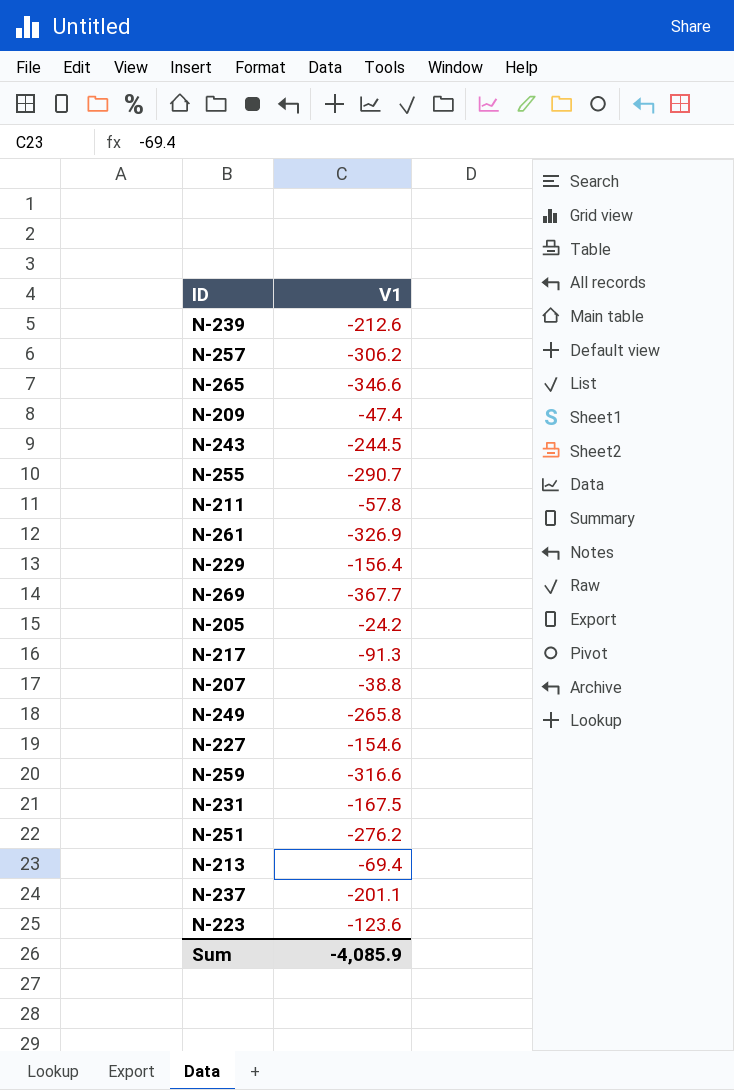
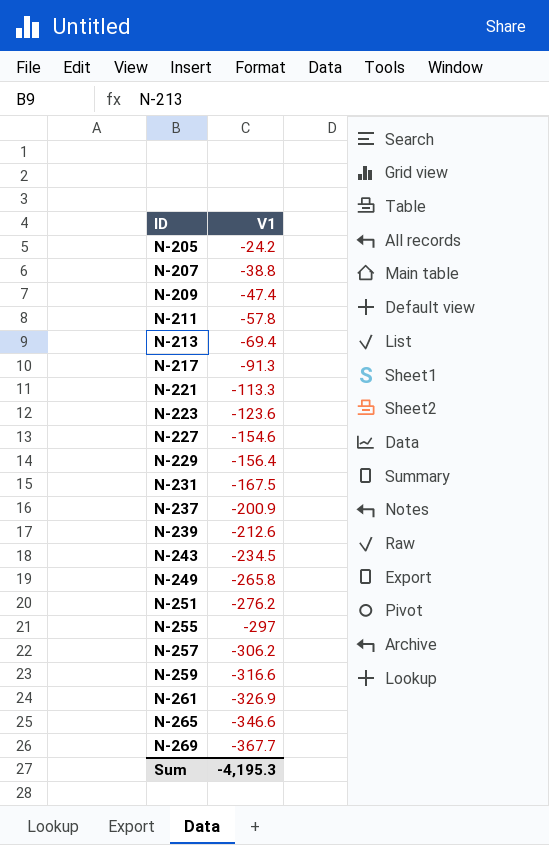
row order: none -> ID ascending
row N-221: none -> -113.3
N-237 | V1: -201.1 -> -200.9
N-243 | V1: -244.5 -> -234.5
N-255 | V1: -290.7 -> -297
Sum | V1: -4,085.9 -> -4,195.3

